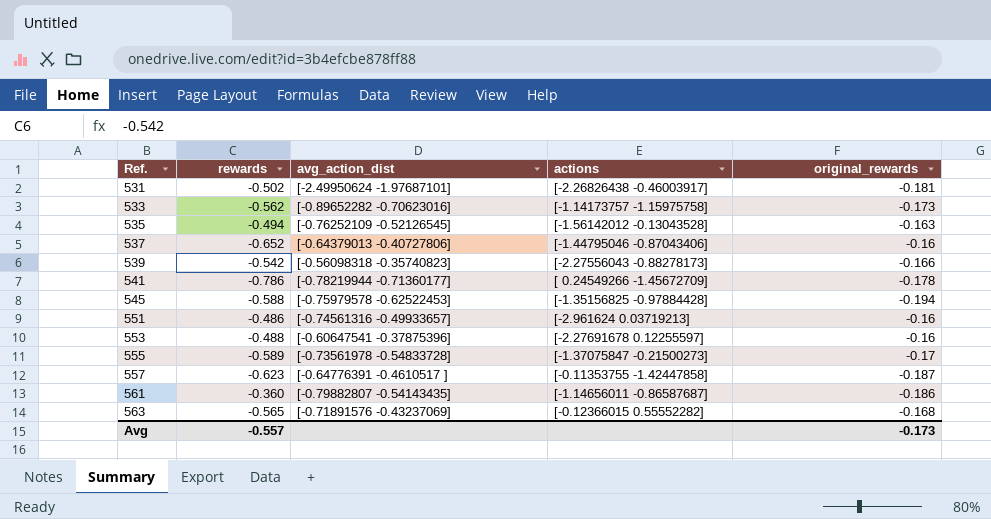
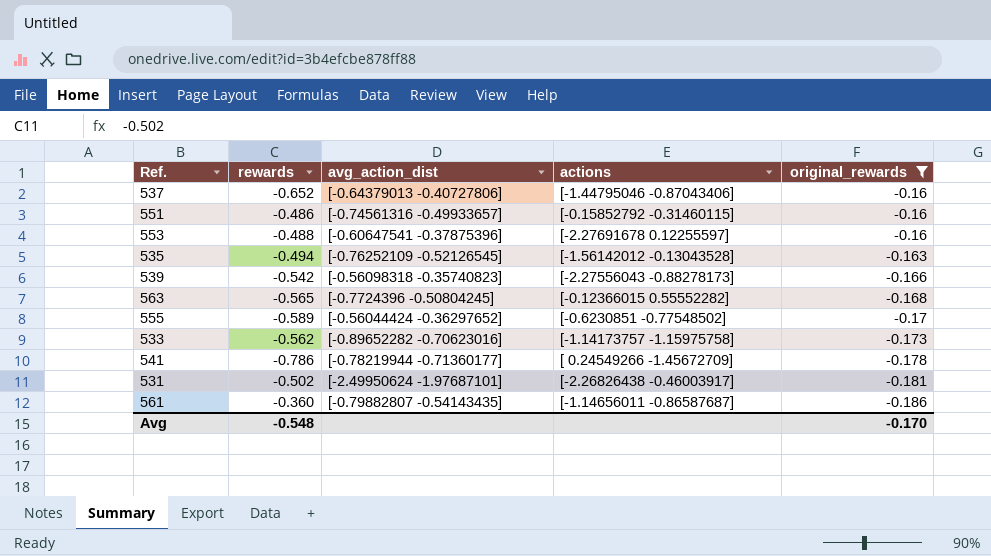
filter: none -> original_rewards >= -0.186
row order: Ref. ascending -> original_rewards descending
551 | actions: [-2.961624 0.03719213] -> [-0.15852792 -0.31460115]
563 | avg_action_dist: [-0.71891576 -0.43237069] -> [-0.7724396 -0.50804245]
555 | avg_action_dist: [-0.73561978 -0.54833728] -> [-0.56044424 -0.36297652]
555 | actions: [-1.37075847 -0.21500273] -> [-0.6230851 -0.77548502]
Avg | rewards: -0.557 -> -0.548
Avg | original_rewards: -0.173 -> -0.170

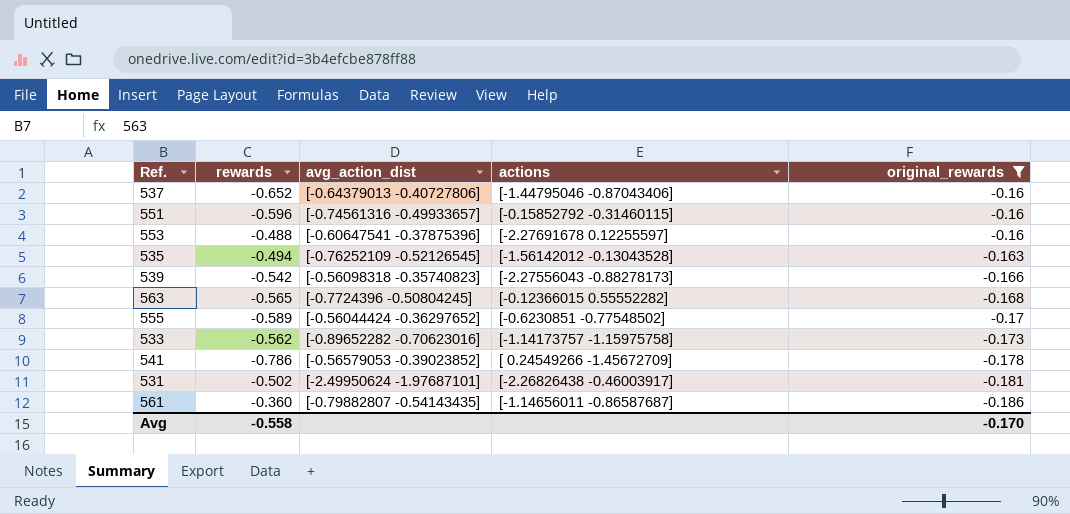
551 | rewards: -0.486 -> -0.596
541 | avg_action_dist: [-0.78219944 -0.71360177] -> [-0.56579053 -0.39023852]
Avg | rewards: -0.548 -> -0.558

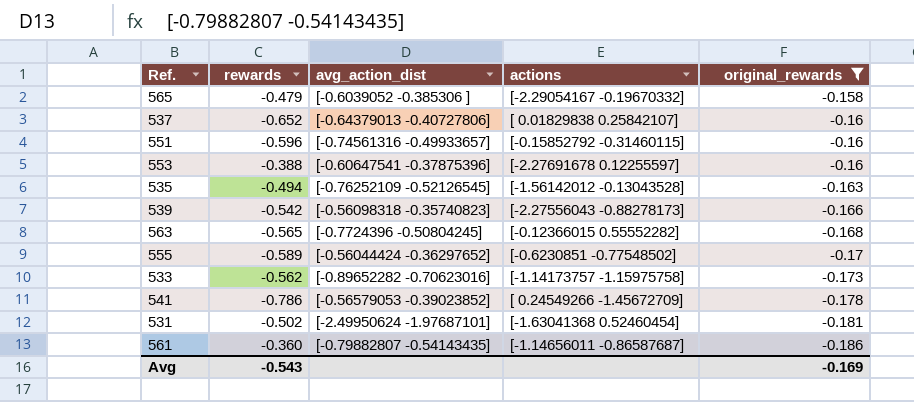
row 565: none -> -0.479 | [-0.6039052 -0.385306 ] | [-2.29054167 -0.19670332] | -0.158
537 | actions: [-1.44795046 -0.87043406] -> [ 0.01829838 0.25842107]
553 | rewards: -0.488 -> -0.388
531 | actions: [-2.26826438 -0.46003917] -> [-1.63041368 0.52460454]
Avg | rewards: -0.558 -> -0.543
Avg | original_rewards: -0.170 -> -0.169

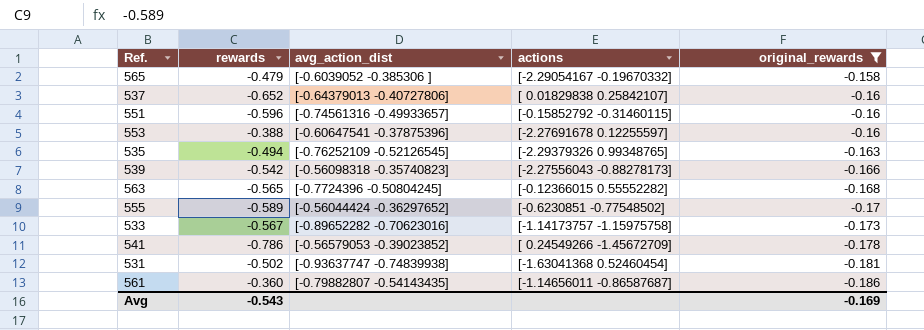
535 | actions: [-1.56142012 -0.13043528] -> [-2.29379326 0.99348765]
533 | rewards: -0.562 -> -0.567
531 | avg_action_dist: [-2.49950624 -1.97687101] -> [-0.93637747 -0.74839938]

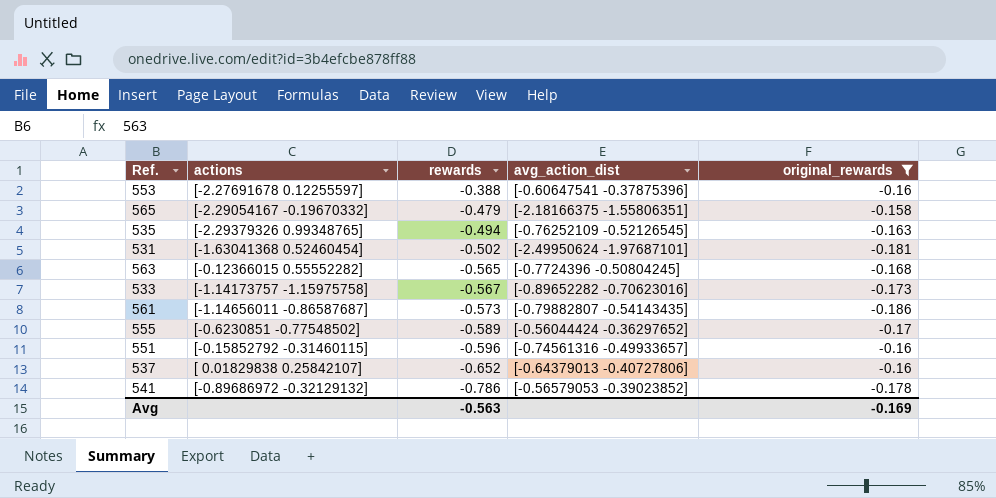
row order: original_rewards descending -> rewards descending
column actions | position: 4 -> 2
row 539: -0.542 | [-0.56098318 -0.35740823] | [-2.27556043 -0.88278173] | -0.166 -> none
565 | avg_action_dist: [-0.6039052 -0.385306 ] -> [-2.18166375 -1.55806351]
531 | avg_action_dist: [-0.93637747 -0.74839938] -> [-2.49950624 -1.97687101]
561 | rewards: -0.360 -> -0.573
541 | actions: [ 0.24549266 -1.45672709] -> [-0.89686972 -0.32129132]
Avg | rewards: -0.543 -> -0.563

